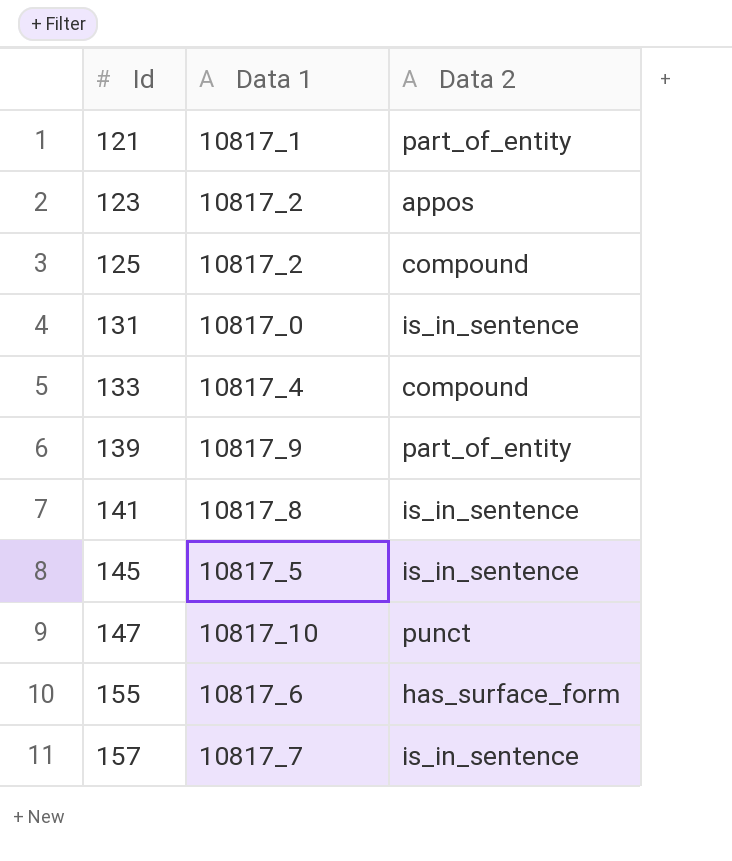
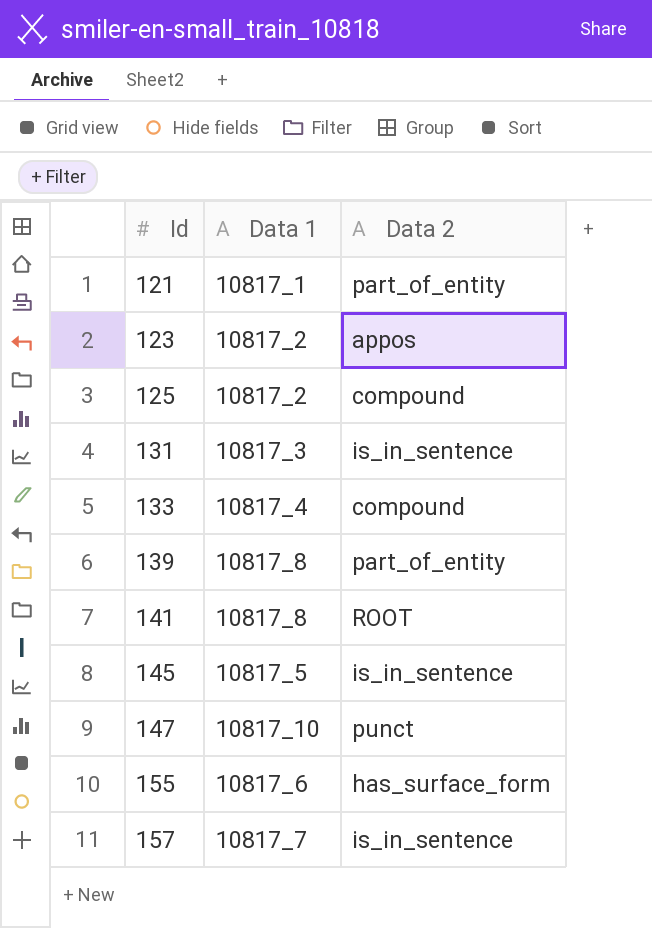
131 | Data 1: 10817_0 -> 10817_3
139 | Data 1: 10817_9 -> 10817_8
141 | Data 2: is_in_sentence -> ROOT

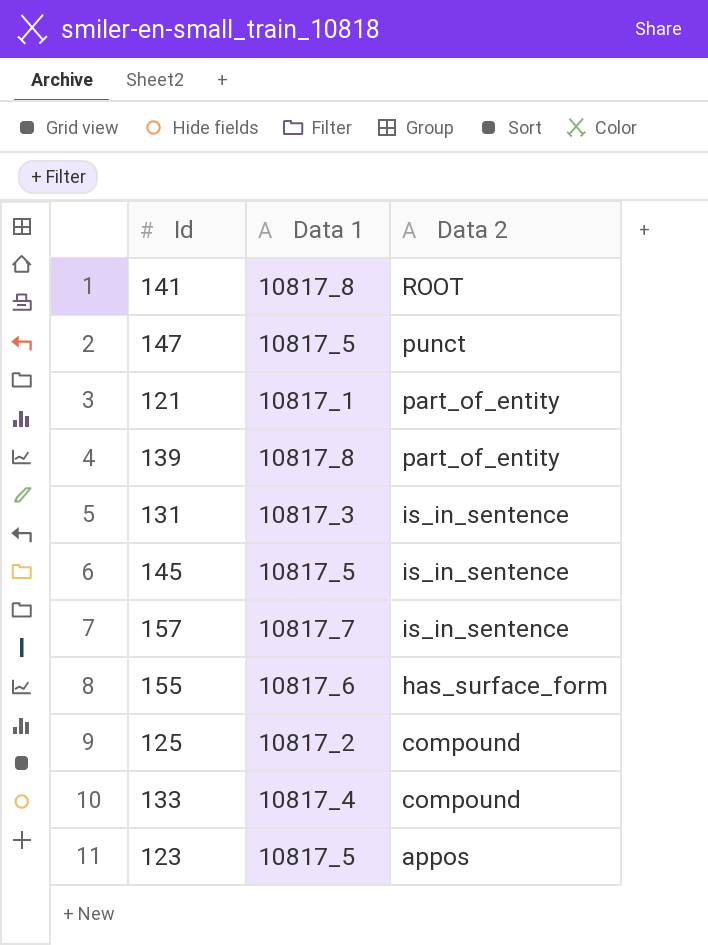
row order: Id ascending -> Data 2 descending
147 | Data 1: 10817_10 -> 10817_5
123 | Data 1: 10817_2 -> 10817_5

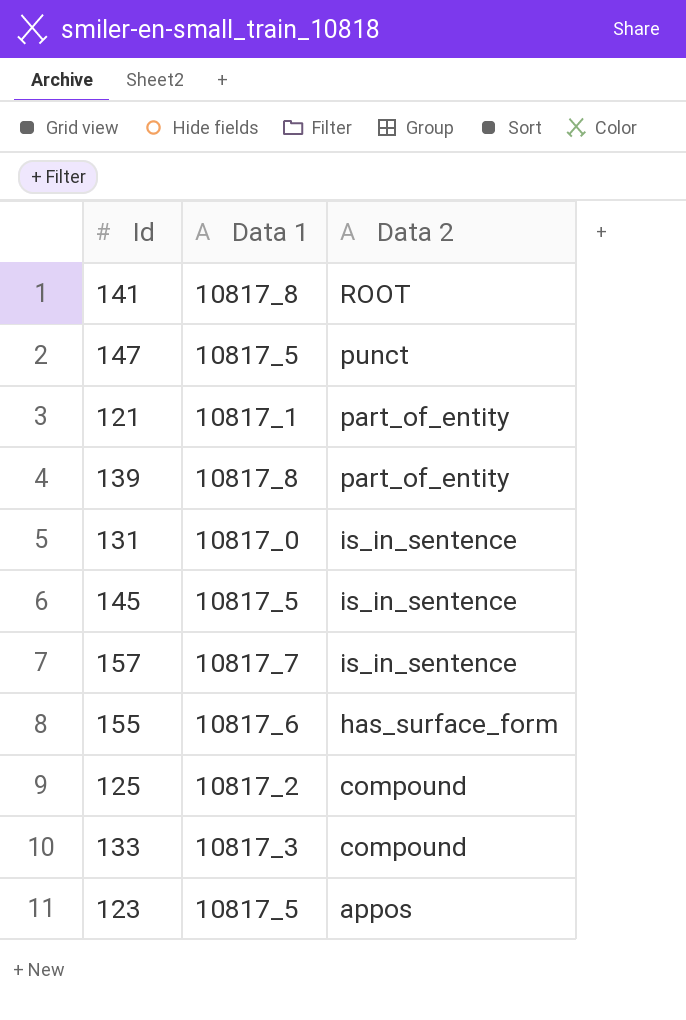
131 | Data 1: 10817_3 -> 10817_0
133 | Data 1: 10817_4 -> 10817_3

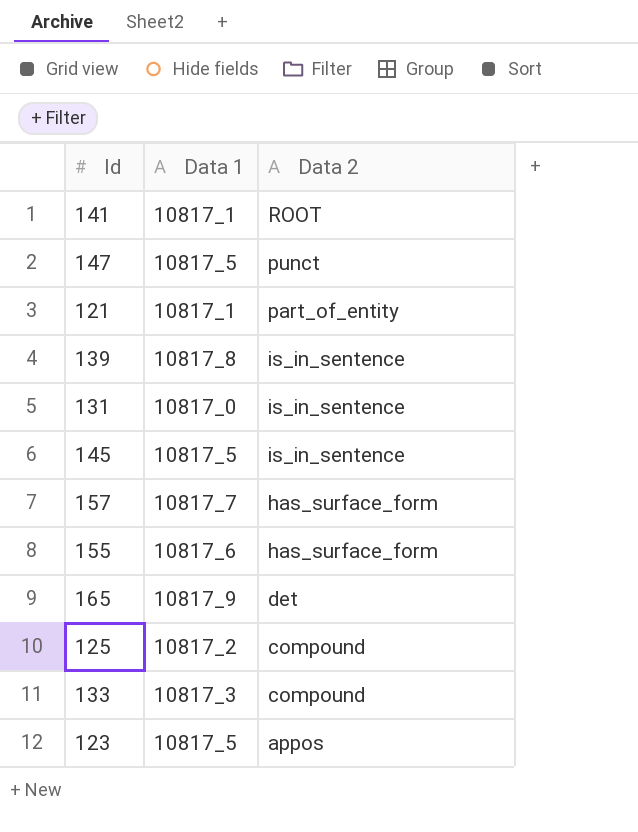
141 | Data 1: 10817_8 -> 10817_1
139 | Data 2: part_of_entity -> is_in_sentence
157 | Data 2: is_in_sentence -> has_surface_form
row 165: none -> 10817_9 | det

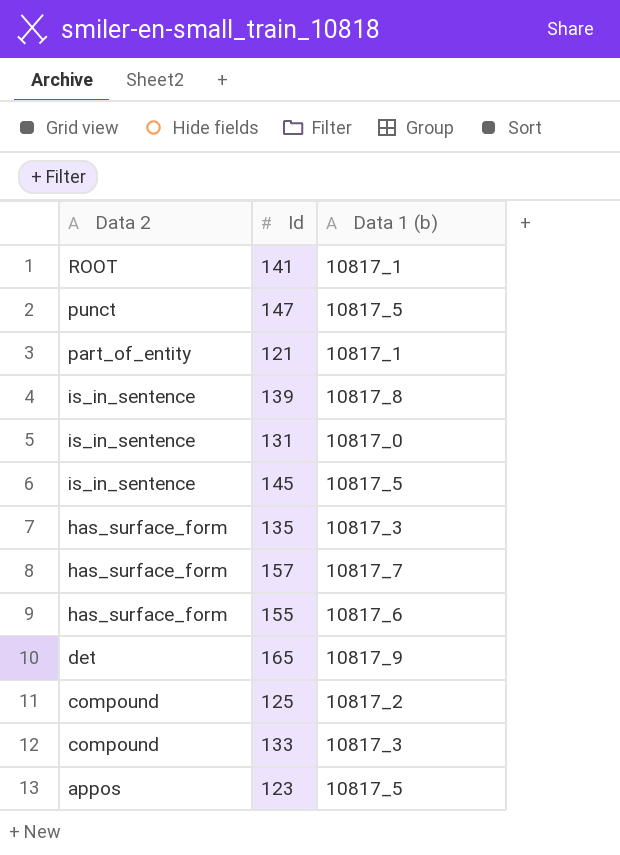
column Data 2 | position: 3 -> 1
column name: Data 1 -> Data 1 (b)
row 135: none -> has_surface_form | 10817_3

